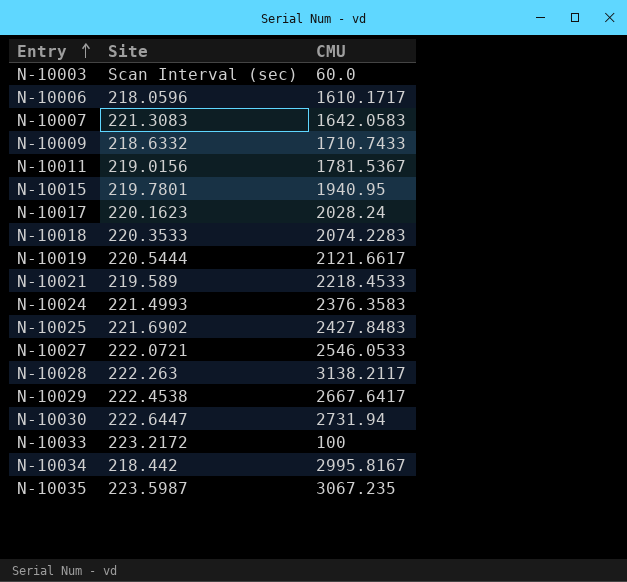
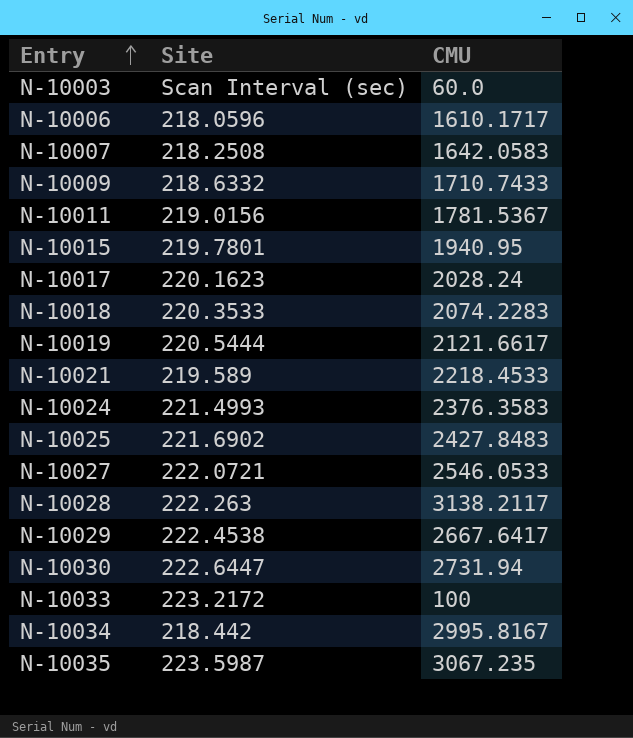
N-10007 | Site: 221.3083 -> 218.2508

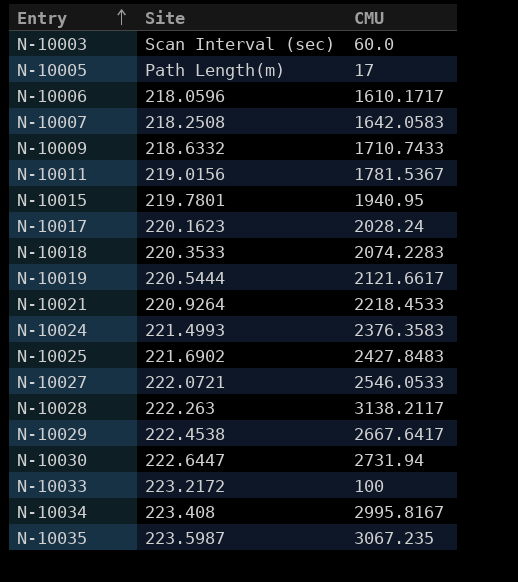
row N-10005: none -> Path Length(m) | 17
N-10021 | Site: 219.589 -> 220.9264
N-10034 | Site: 218.442 -> 223.408

